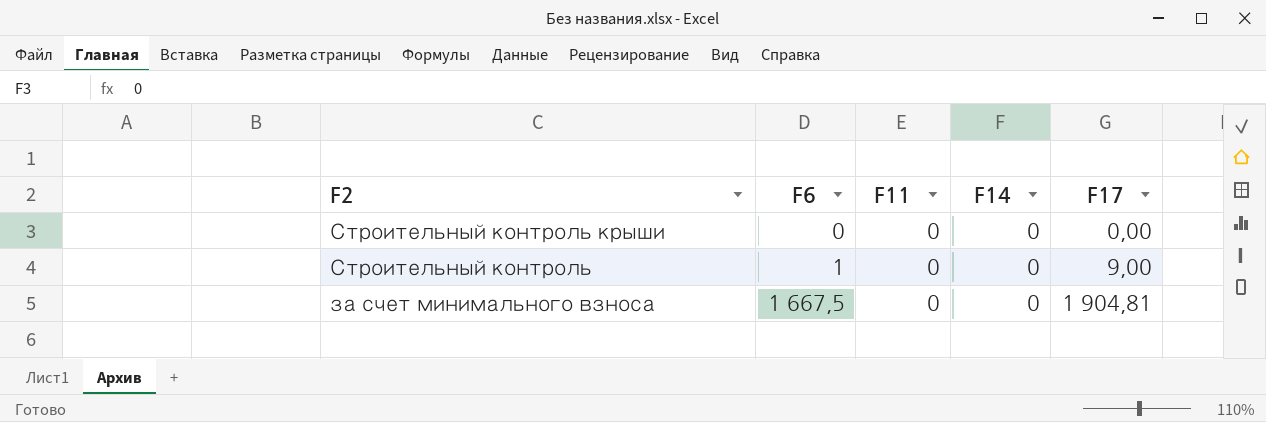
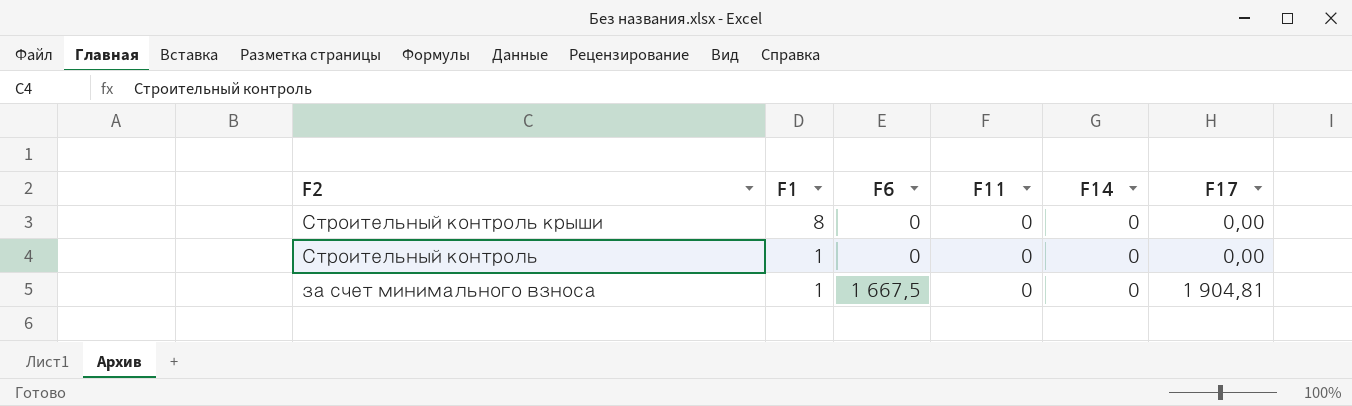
column F1 | position: none -> 2
Строительный контроль | F6: 1 -> 0
Строительный контроль | F17: 9,00 -> 0,00

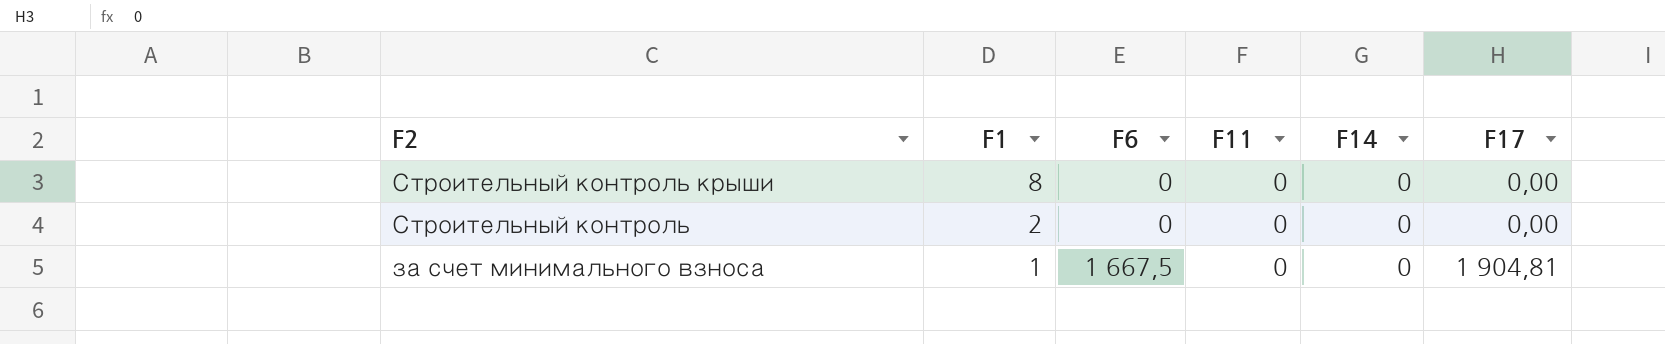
Строительный контроль | F1: 1 -> 2

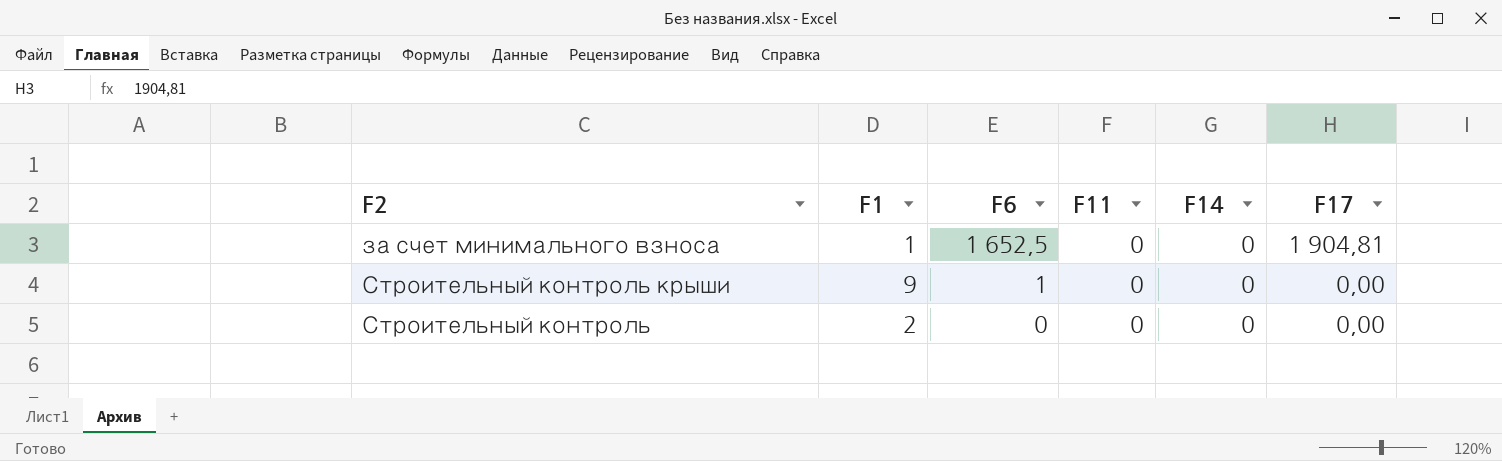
row order: F2 descending -> F6 descending
за счет минимального взноса | F6: 1 667,5 -> 1 652,5
Строительный контроль крыши | F1: 8 -> 9
Строительный контроль крыши | F6: 0 -> 1

